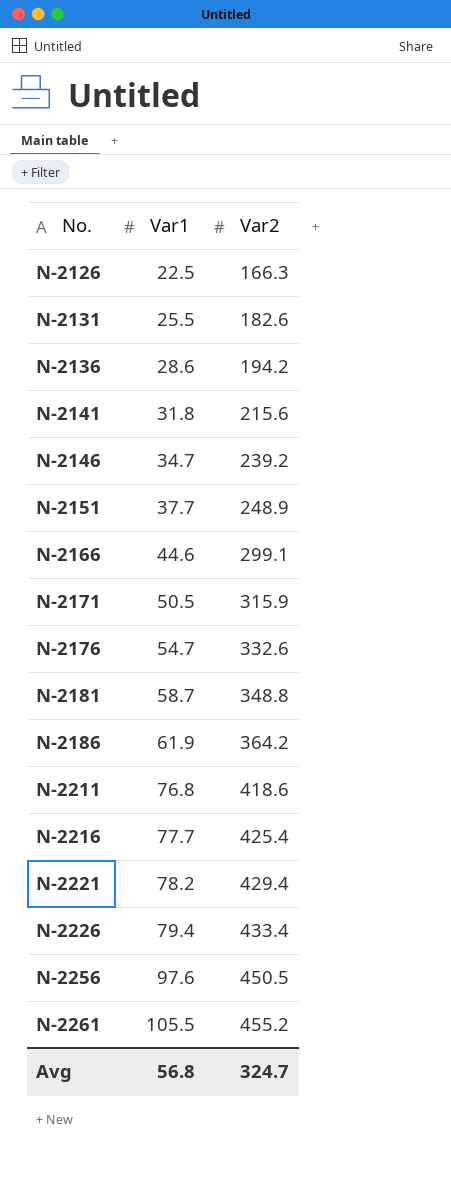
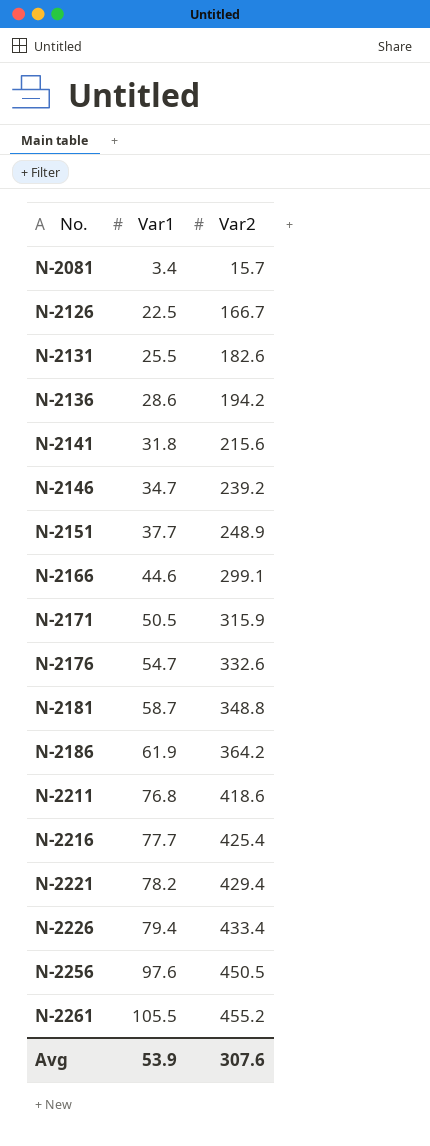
row N-2081: none -> 3.4 | 15.7
N-2126 | Var2: 166.3 -> 166.7
Avg | Var1: 56.8 -> 53.9
Avg | Var2: 324.7 -> 307.6

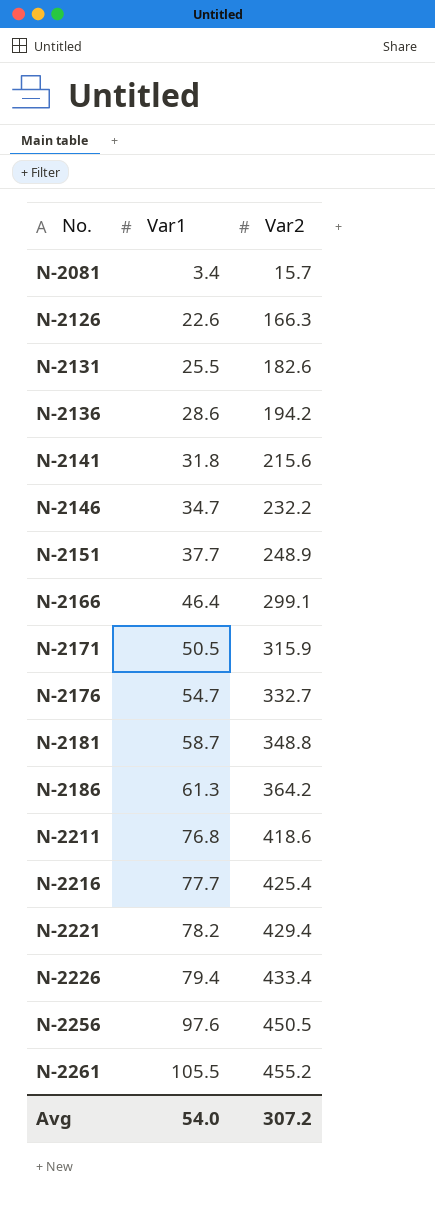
N-2126 | Var1: 22.5 -> 22.6
N-2126 | Var2: 166.7 -> 166.3
N-2146 | Var2: 239.2 -> 232.2
N-2166 | Var1: 44.6 -> 46.4
N-2176 | Var2: 332.6 -> 332.7
N-2186 | Var1: 61.9 -> 61.3
Avg | Var1: 53.9 -> 54.0
Avg | Var2: 307.6 -> 307.2

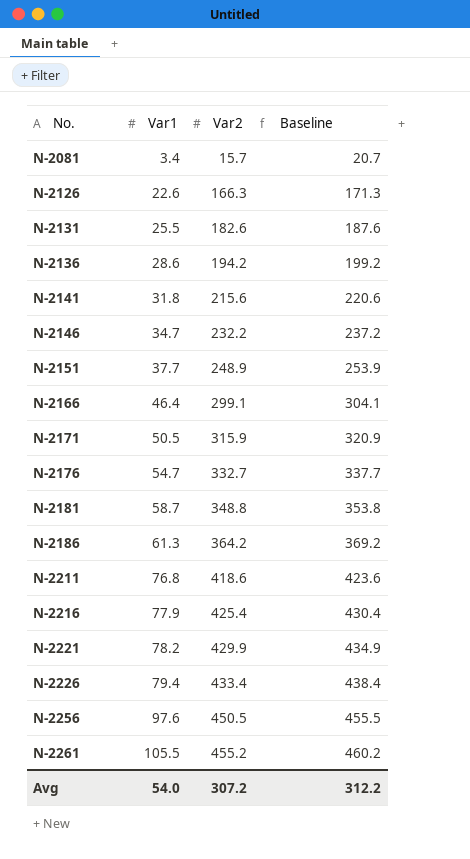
column Baseline | formula: none -> [Var2] + 5
N-2216 | Var1: 77.7 -> 77.9
N-2221 | Var2: 429.4 -> 429.9

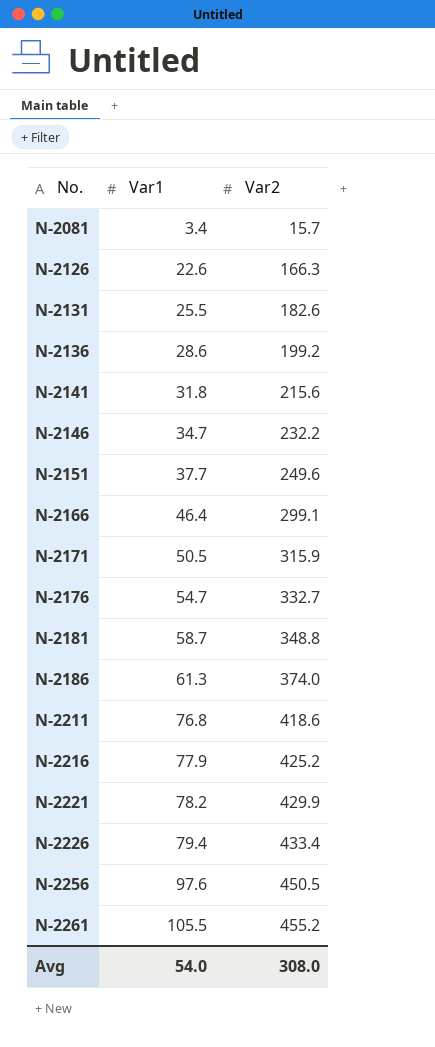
column Baseline | formula: [Var2] + 5 -> none
N-2136 | Var2: 194.2 -> 199.2
N-2151 | Var2: 248.9 -> 249.6
N-2186 | Var2: 364.2 -> 374.0
N-2216 | Var2: 425.4 -> 425.2
Avg | Var2: 307.2 -> 308.0

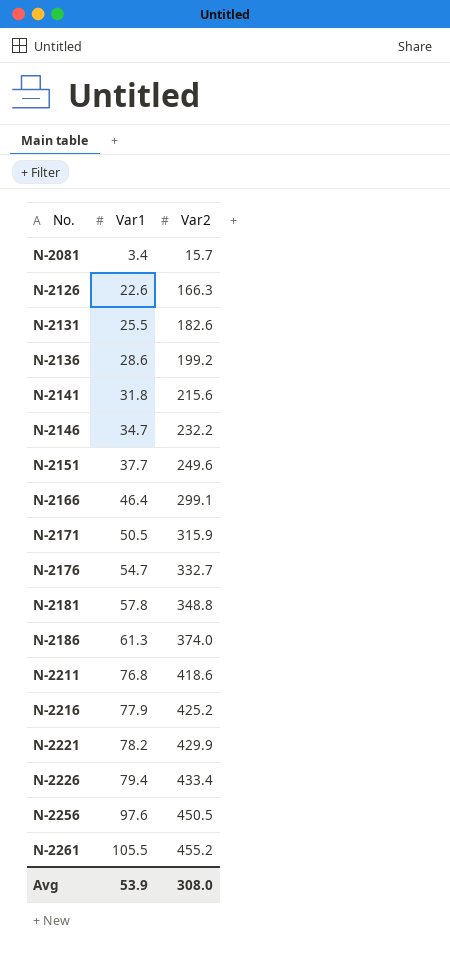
N-2181 | Var1: 58.7 -> 57.8
Avg | Var1: 54.0 -> 53.9

